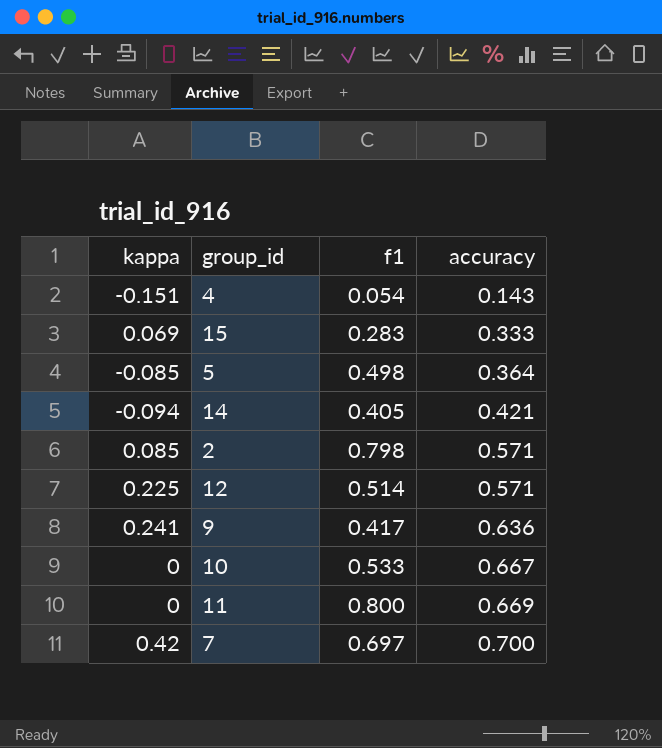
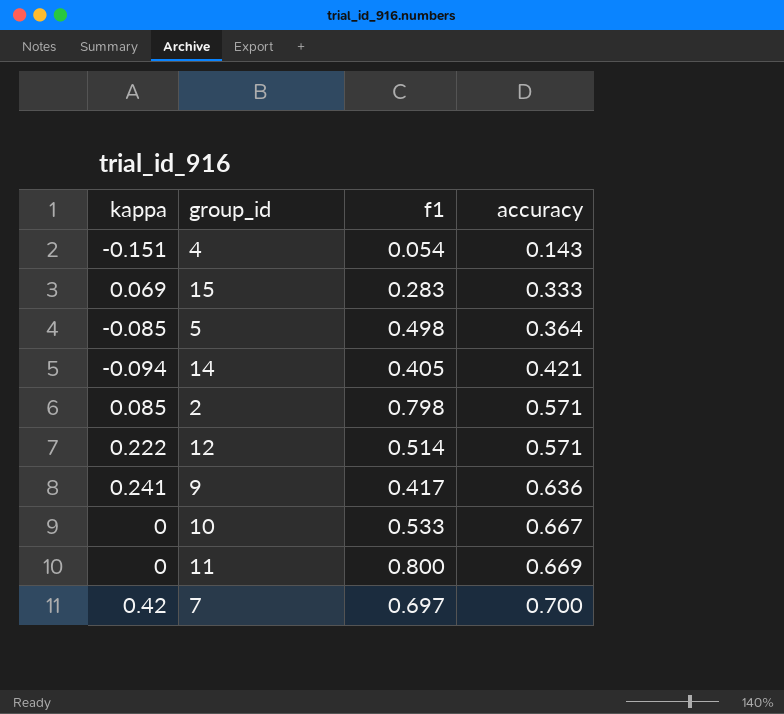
12 | kappa: 0.225 -> 0.222

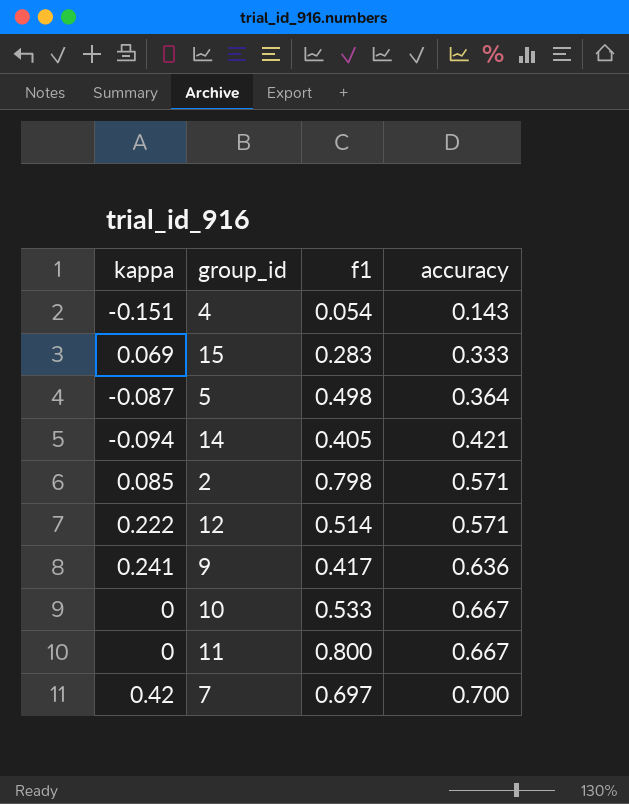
5 | kappa: -0.085 -> -0.087
11 | accuracy: 0.669 -> 0.667

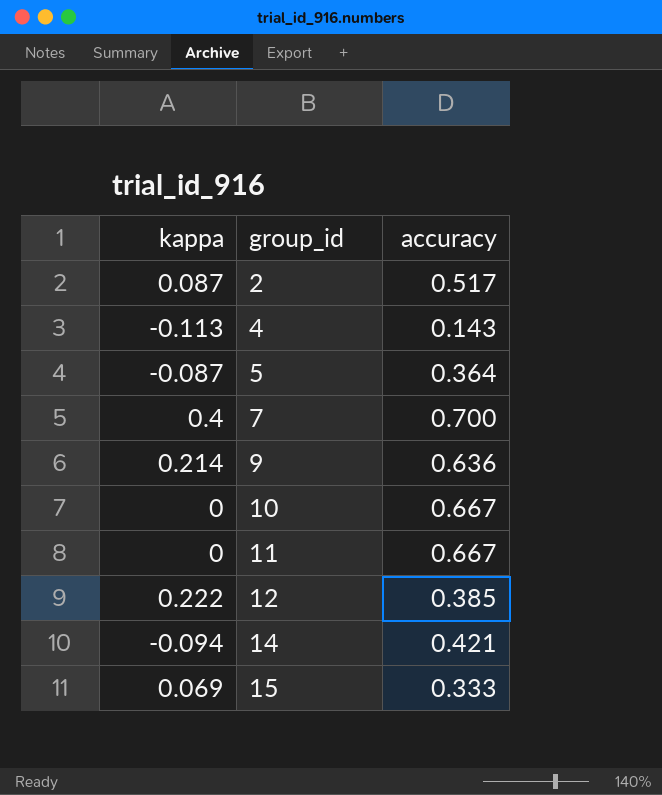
row order: accuracy ascending -> group_id ascending
column f1 | position: 3 -> none
2 | kappa: 0.085 -> 0.087
2 | accuracy: 0.571 -> 0.517
4 | kappa: -0.151 -> -0.113
7 | kappa: 0.42 -> 0.4
9 | kappa: 0.241 -> 0.214
12 | accuracy: 0.571 -> 0.385

